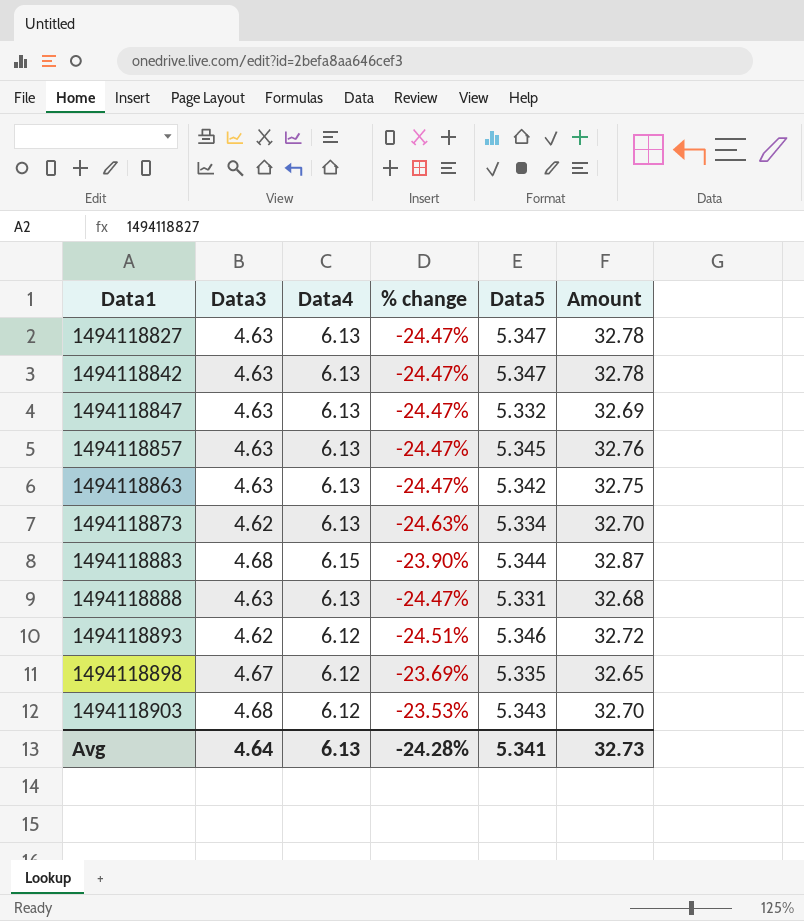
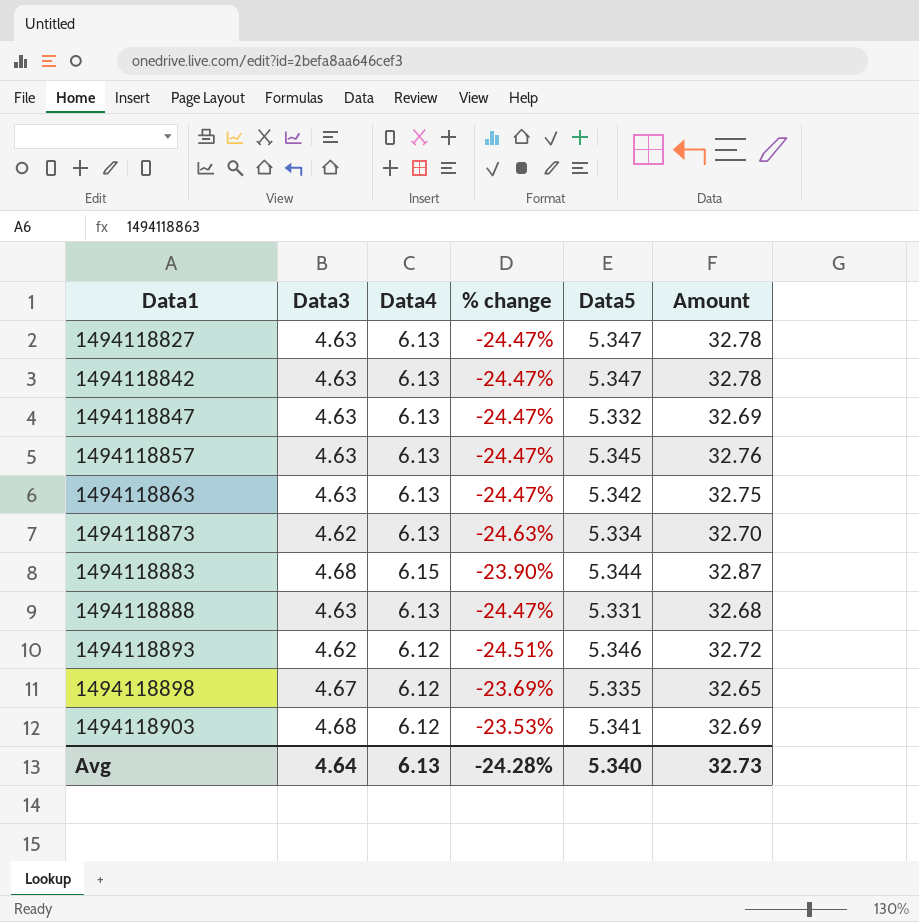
1494118903 | Data5: 5.343 -> 5.341
1494118903 | Amount: 32.70 -> 32.69
Avg | Data5: 5.341 -> 5.340

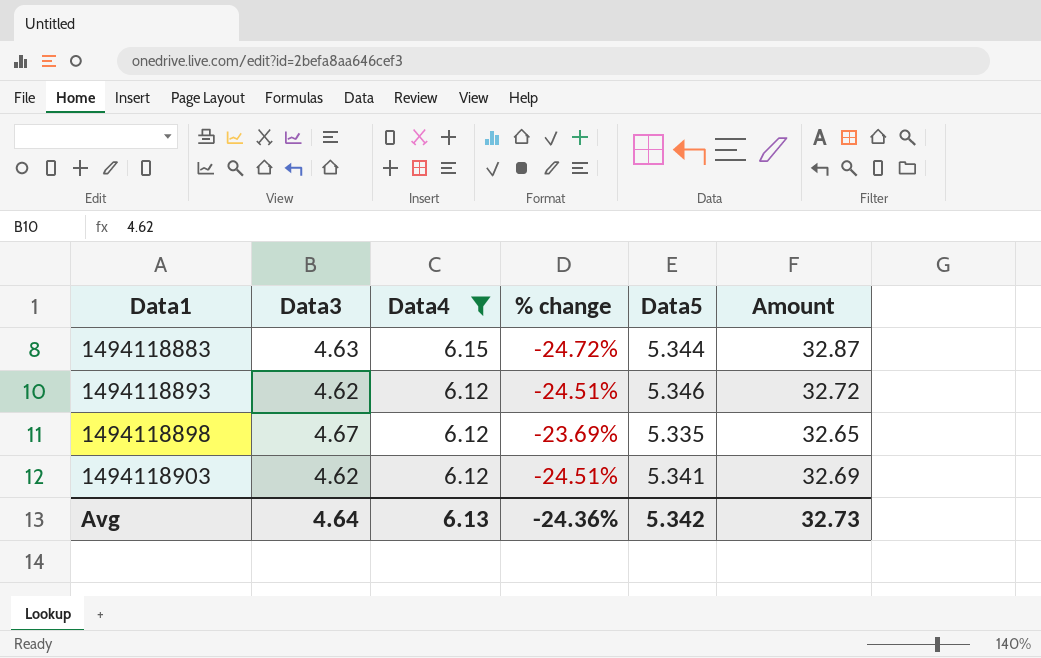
filter: none -> Data4 != 6.13
1494118883 | Data3: 4.68 -> 4.63
1494118883 | % change: -23.90% -> -24.72%
1494118903 | Data3: 4.68 -> 4.62
1494118903 | % change: -23.53% -> -24.51%
Avg | % change: -24.28% -> -24.36%
Avg | Data5: 5.340 -> 5.342

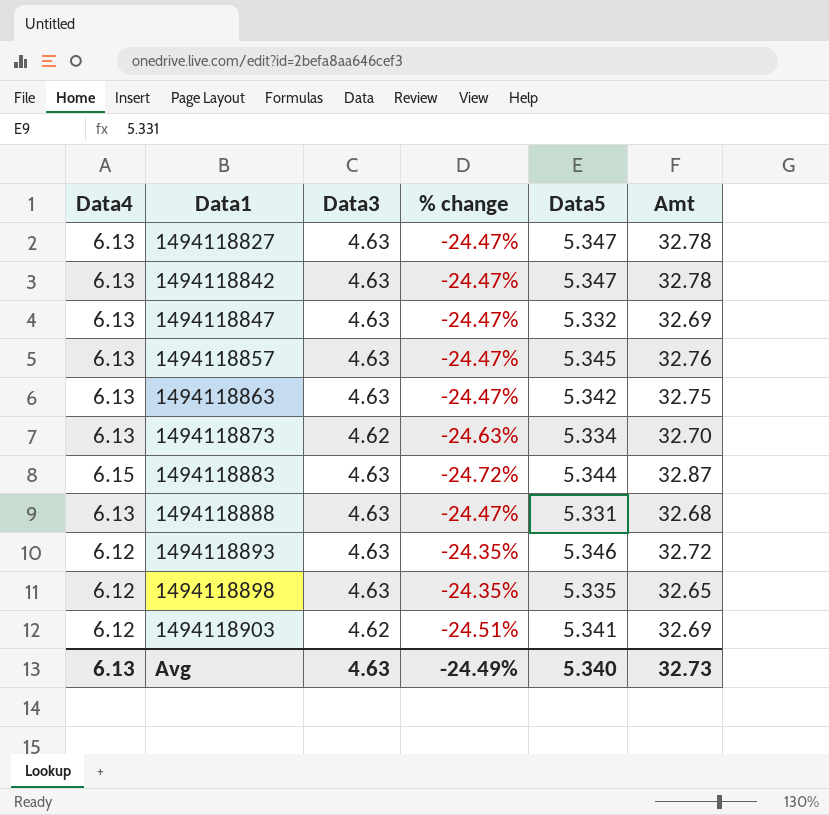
filter: Data4 != 6.13 -> none
column Data4 | position: 3 -> 1
column name: Amount -> Amt
1494118893 | Data3: 4.62 -> 4.63
1494118893 | % change: -24.51% -> -24.35%
1494118898 | Data3: 4.67 -> 4.63
1494118898 | % change: -23.69% -> -24.35%
Avg | Data3: 4.64 -> 4.63
Avg | % change: -24.36% -> -24.49%
Avg | Data5: 5.342 -> 5.340

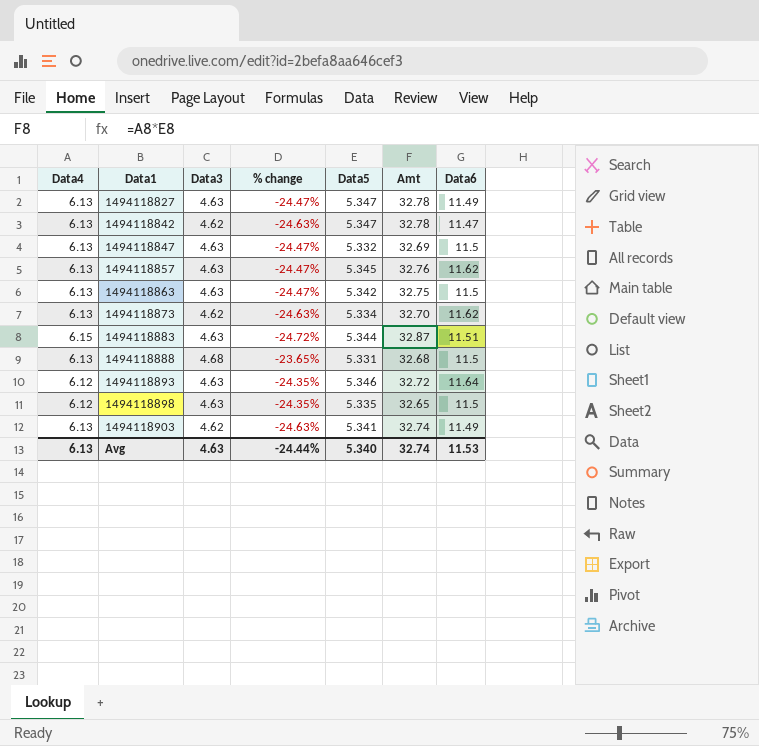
column Data6 | position: none -> 7
1494118842 | Data3: 4.63 -> 4.62
1494118842 | % change: -24.47% -> -24.63%
1494118888 | Data3: 4.63 -> 4.68
1494118888 | % change: -24.47% -> -23.65%
1494118903 | Data4: 6.12 -> 6.13
1494118903 | % change: -24.51% -> -24.63%
1494118903 | Amt: 32.69 -> 32.74
Avg | % change: -24.49% -> -24.44%
Avg | Amt: 32.73 -> 32.74

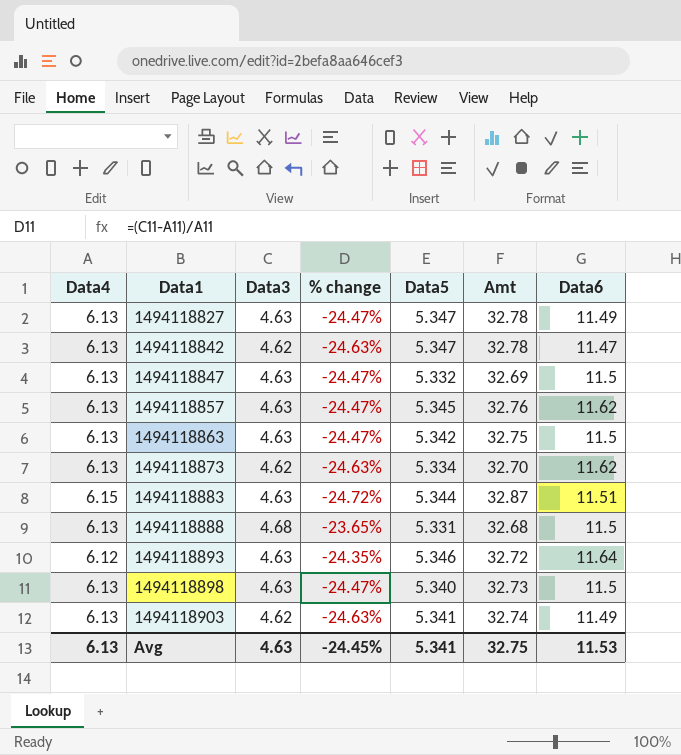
1494118898 | Data4: 6.12 -> 6.13
1494118898 | % change: -24.35% -> -24.47%
1494118898 | Data5: 5.335 -> 5.340
1494118898 | Amt: 32.65 -> 32.73
Avg | % change: -24.44% -> -24.45%
Avg | Data5: 5.340 -> 5.341
Avg | Amt: 32.74 -> 32.75

